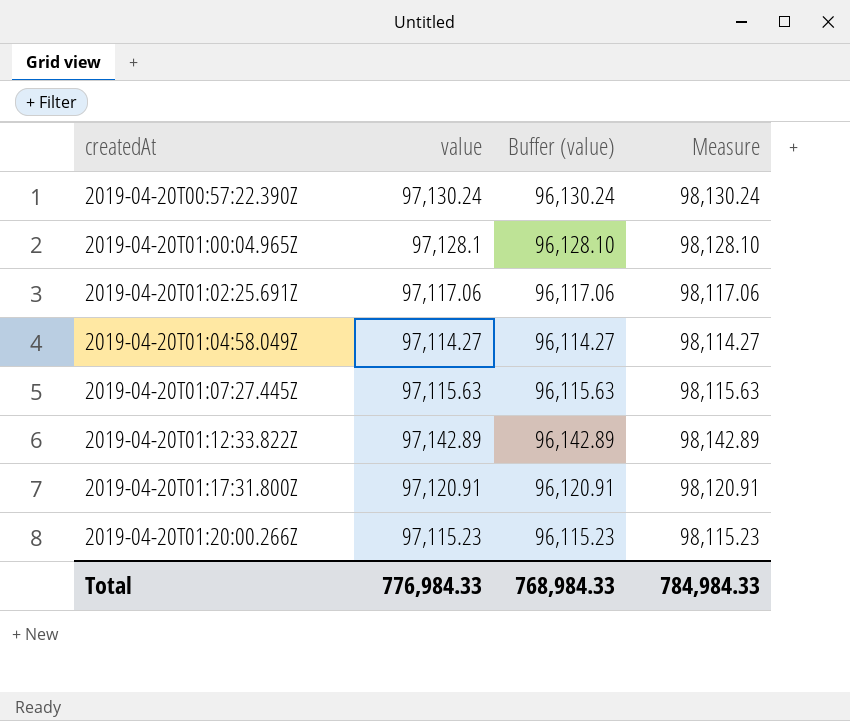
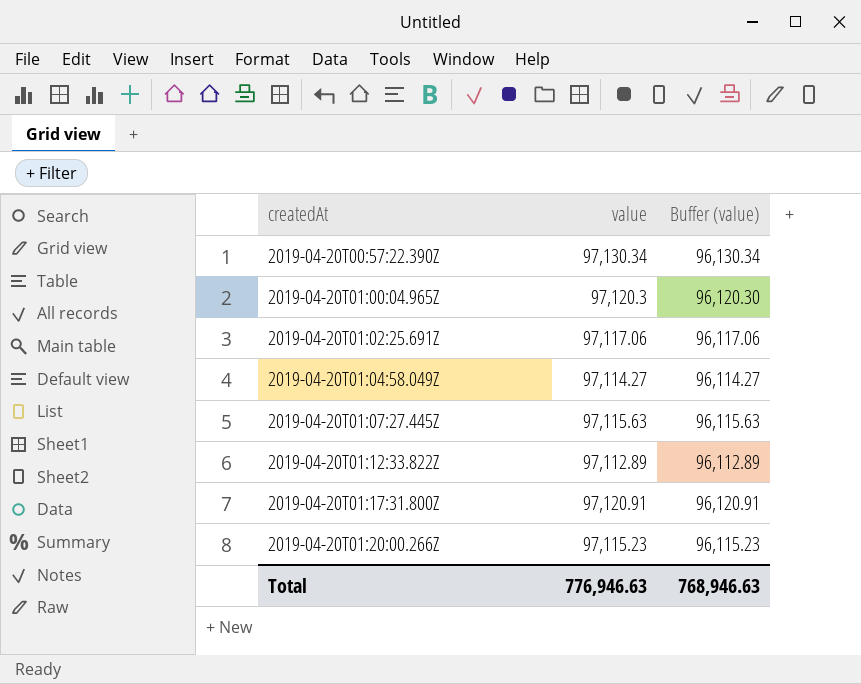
column Measure | formula: [value] + 1000 -> none
2019-04-20T00:57:22.390Z | value: 97,130.24 -> 97,130.34
2019-04-20T00:57:22.390Z | Buffer (value): 96,130.24 -> 96,130.34
2019-04-20T01:00:04.965Z | value: 97,128.1 -> 97,120.3
2019-04-20T01:00:04.965Z | Buffer (value): 96,128.10 -> 96,120.30
2019-04-20T01:12:33.822Z | value: 97,142.89 -> 97,112.89
2019-04-20T01:12:33.822Z | Buffer (value): 96,142.89 -> 96,112.89
Total | value: 776,984.33 -> 776,946.63
Total | Buffer (value): 768,984.33 -> 768,946.63

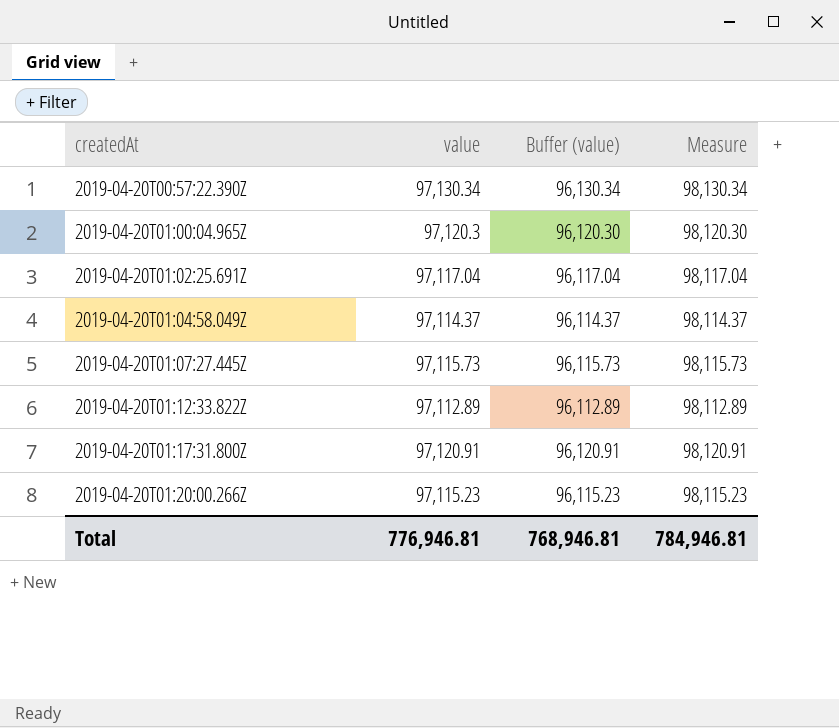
column Measure | formula: none -> [value] + 1000
2019-04-20T01:02:25.691Z | value: 97,117.06 -> 97,117.04
2019-04-20T01:02:25.691Z | Buffer (value): 96,117.06 -> 96,117.04
2019-04-20T01:04:58.049Z | value: 97,114.27 -> 97,114.37
2019-04-20T01:04:58.049Z | Buffer (value): 96,114.27 -> 96,114.37
2019-04-20T01:07:27.445Z | value: 97,115.63 -> 97,115.73
2019-04-20T01:07:27.445Z | Buffer (value): 96,115.63 -> 96,115.73
Total | value: 776,946.63 -> 776,946.81
Total | Buffer (value): 768,946.63 -> 768,946.81

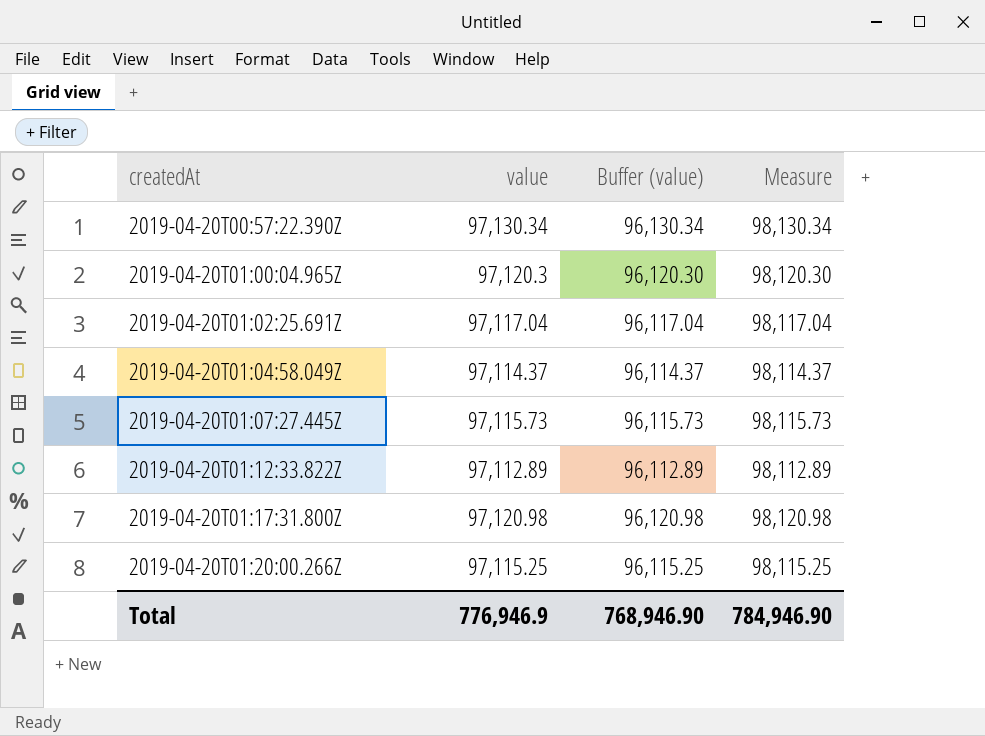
2019-04-20T01:17:31.800Z | value: 97,120.91 -> 97,120.98
2019-04-20T01:17:31.800Z | Buffer (value): 96,120.91 -> 96,120.98
2019-04-20T01:17:31.800Z | Measure: 98,120.91 -> 98,120.98
2019-04-20T01:20:00.266Z | value: 97,115.23 -> 97,115.25
2019-04-20T01:20:00.266Z | Buffer (value): 96,115.23 -> 96,115.25
2019-04-20T01:20:00.266Z | Measure: 98,115.23 -> 98,115.25
Total | value: 776,946.81 -> 776,946.9
Total | Buffer (value): 768,946.81 -> 768,946.90
Total | Measure: 784,946.81 -> 784,946.90

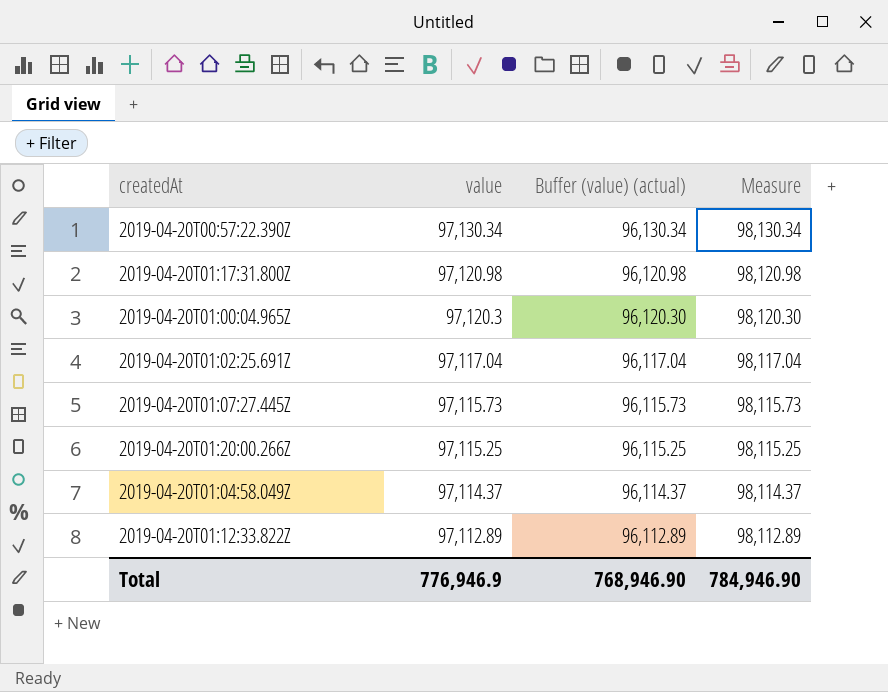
row order: createdAt ascending -> value descending
column name: Buffer (value) -> Buffer (value) (actual)

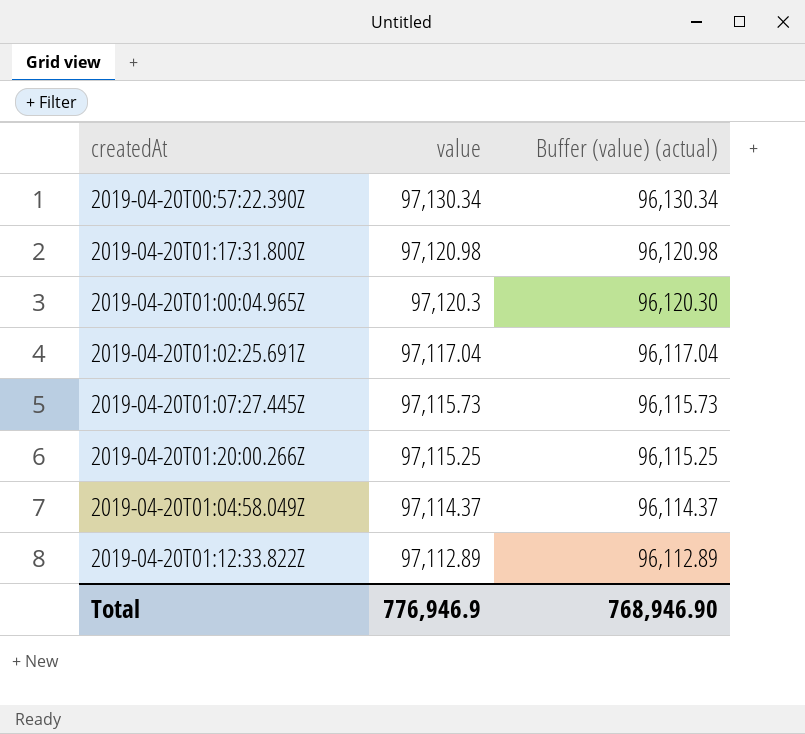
column Measure | formula: [value] + 1000 -> none

